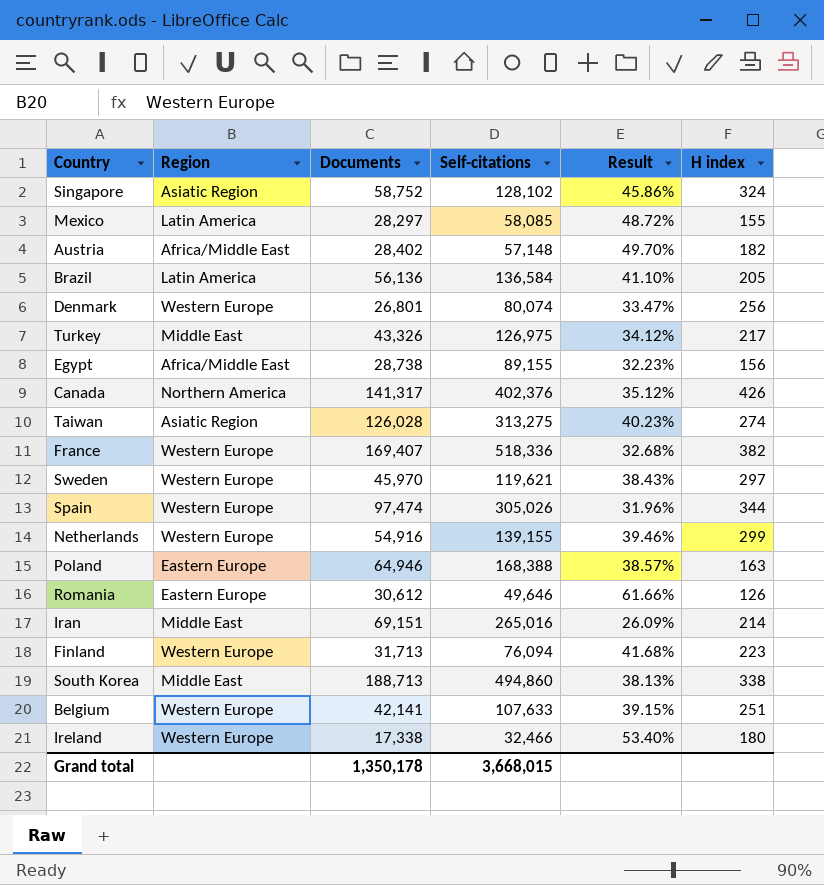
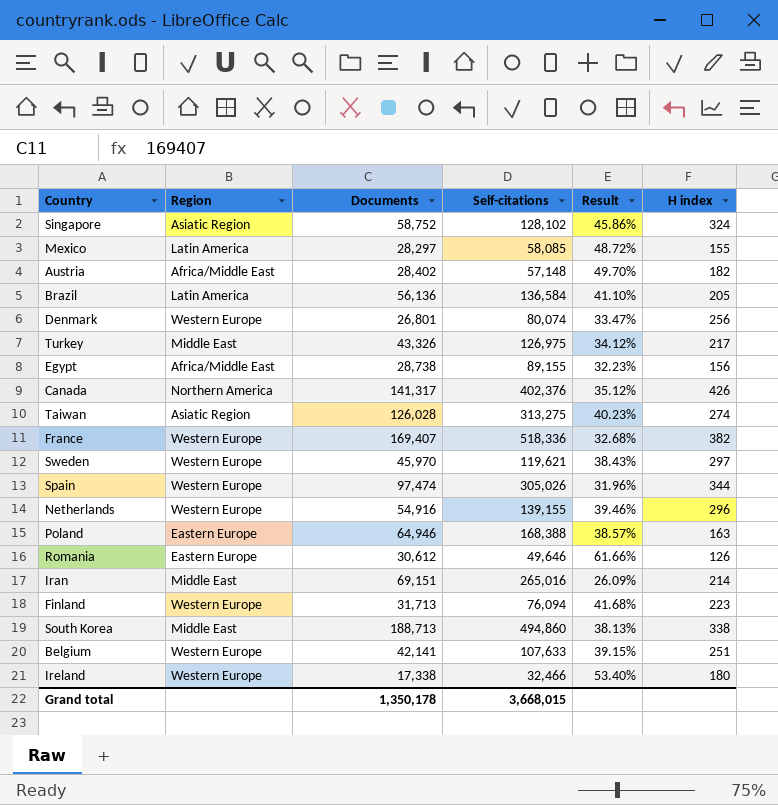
Netherlands | H index: 299 -> 296

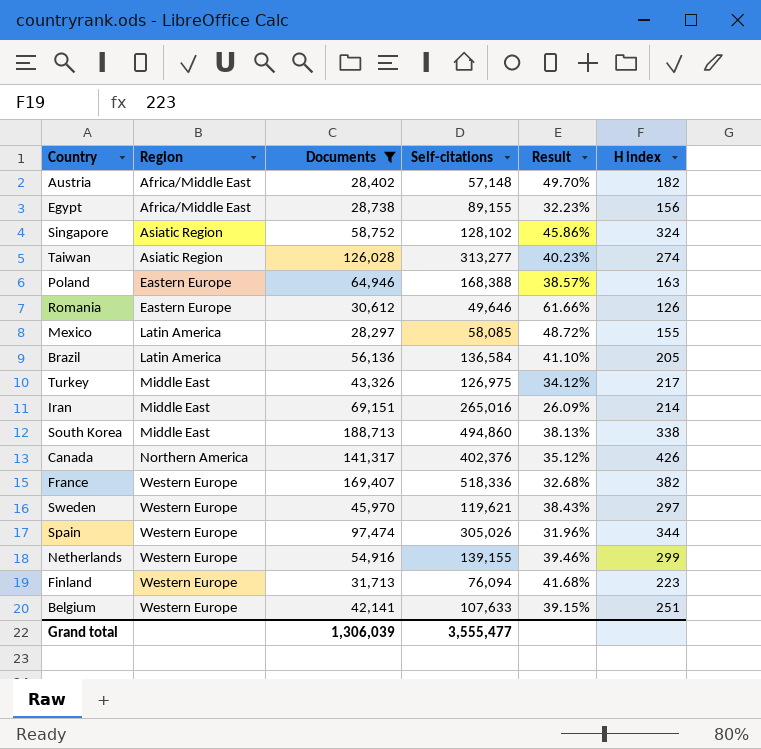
filter: none -> Documents >= 28,297
row order: none -> Region ascending
Taiwan | Self-citations: 313,275 -> 313,277
Netherlands | H index: 296 -> 299
Grand total | Documents: 1,350,178 -> 1,306,039
Grand total | Self-citations: 3,668,015 -> 3,555,477

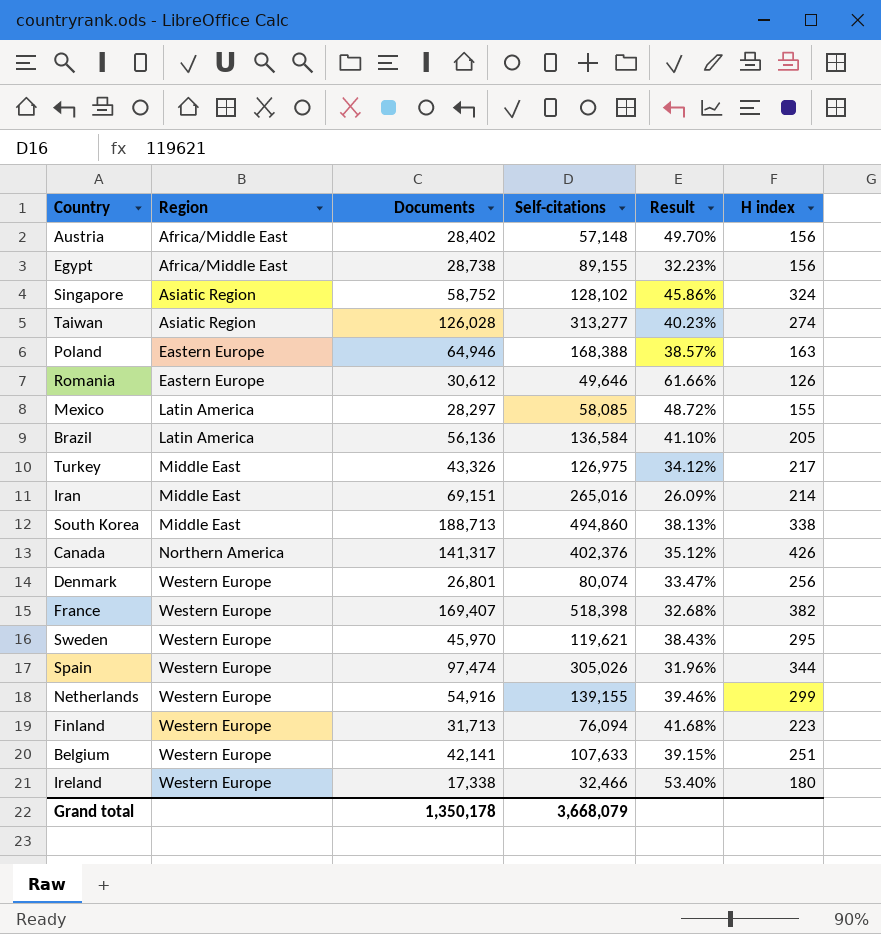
filter: Documents >= 28,297 -> none
Austria | H index: 182 -> 156
France | Self-citations: 518,336 -> 518,398
Sweden | H index: 297 -> 295
Grand total | Documents: 1,306,039 -> 1,350,178
Grand total | Self-citations: 3,555,477 -> 3,668,079

